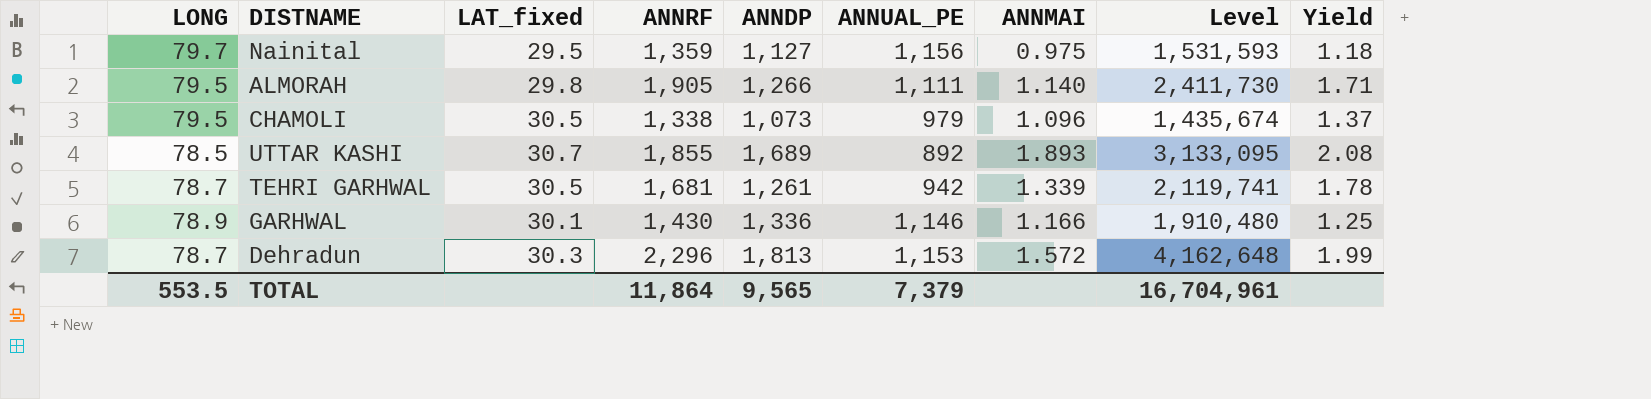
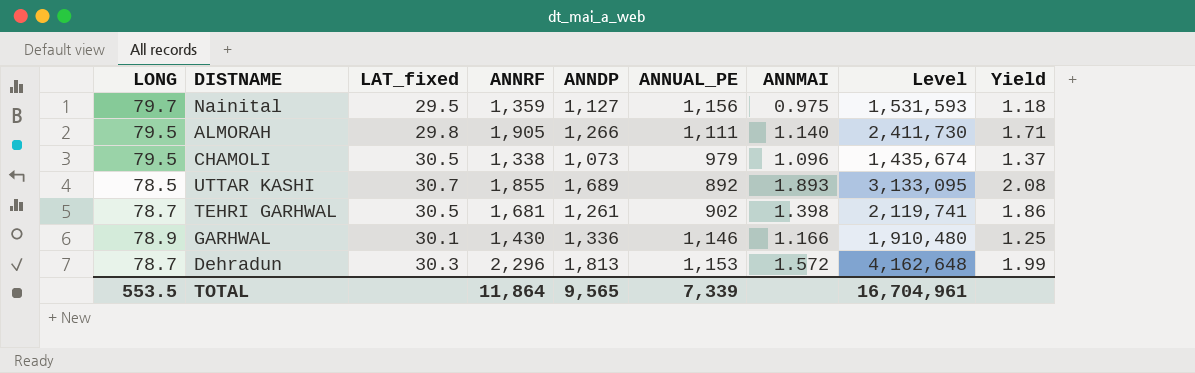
TEHRI GARHWAL | ANNUAL_PE: 942 -> 902
TEHRI GARHWAL | ANNMAI: 1.339 -> 1.398
TEHRI GARHWAL | Yield: 1.78 -> 1.86
TOTAL | ANNUAL_PE: 7,379 -> 7,339

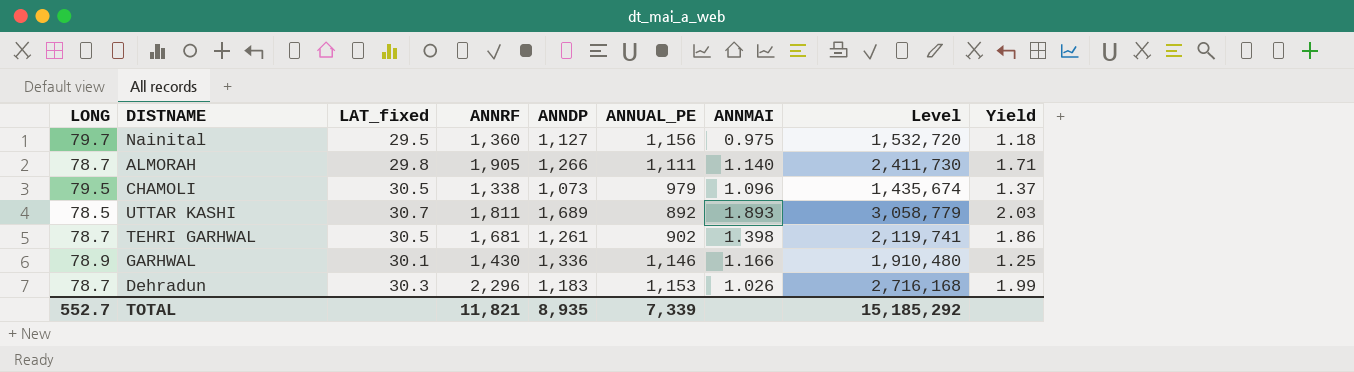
Nainital | ANNRF: 1,359 -> 1,360
Nainital | Level: 1,531,593 -> 1,532,720
ALMORAH | LONG: 79.5 -> 78.7
UTTAR KASHI | ANNRF: 1,855 -> 1,811
UTTAR KASHI | Level: 3,133,095 -> 3,058,779
UTTAR KASHI | Yield: 2.08 -> 2.03
Dehradun | ANNDP: 1,813 -> 1,183
Dehradun | ANNMAI: 1.572 -> 1.026
Dehradun | Level: 4,162,648 -> 2,716,168
TOTAL | LONG: 553.5 -> 552.7
TOTAL | ANNRF: 11,864 -> 11,821
TOTAL | ANNDP: 9,565 -> 8,935
TOTAL | Level: 16,704,961 -> 15,185,292

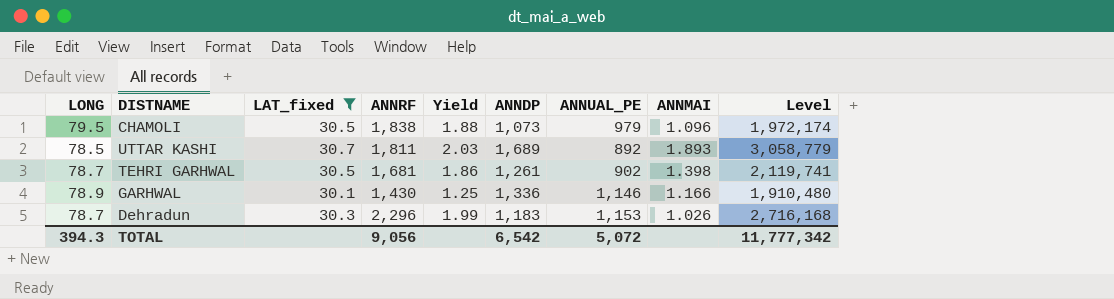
filter: none -> LAT_fixed >= 30.1
column Yield | position: 9 -> 5
CHAMOLI | ANNRF: 1,338 -> 1,838
CHAMOLI | Yield: 1.37 -> 1.88
CHAMOLI | Level: 1,435,674 -> 1,972,174
TOTAL | LONG: 552.7 -> 394.3
TOTAL | ANNRF: 11,821 -> 9,056
TOTAL | ANNDP: 8,935 -> 6,542
TOTAL | ANNUAL_PE: 7,339 -> 5,072
TOTAL | Level: 15,185,292 -> 11,777,342

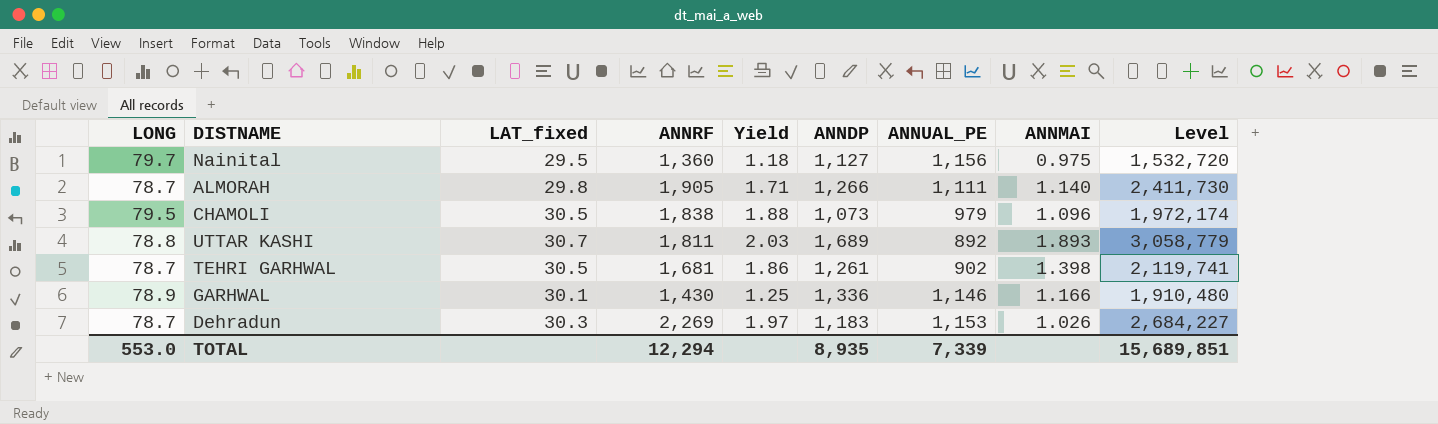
filter: LAT_fixed >= 30.1 -> none
UTTAR KASHI | LONG: 78.5 -> 78.8
Dehradun | ANNRF: 2,296 -> 2,269
Dehradun | Yield: 1.99 -> 1.97
Dehradun | Level: 2,716,168 -> 2,684,227
TOTAL | LONG: 394.3 -> 553.0
TOTAL | ANNRF: 9,056 -> 12,294
TOTAL | ANNDP: 6,542 -> 8,935
TOTAL | ANNUAL_PE: 5,072 -> 7,339
TOTAL | Level: 11,777,342 -> 15,689,851

